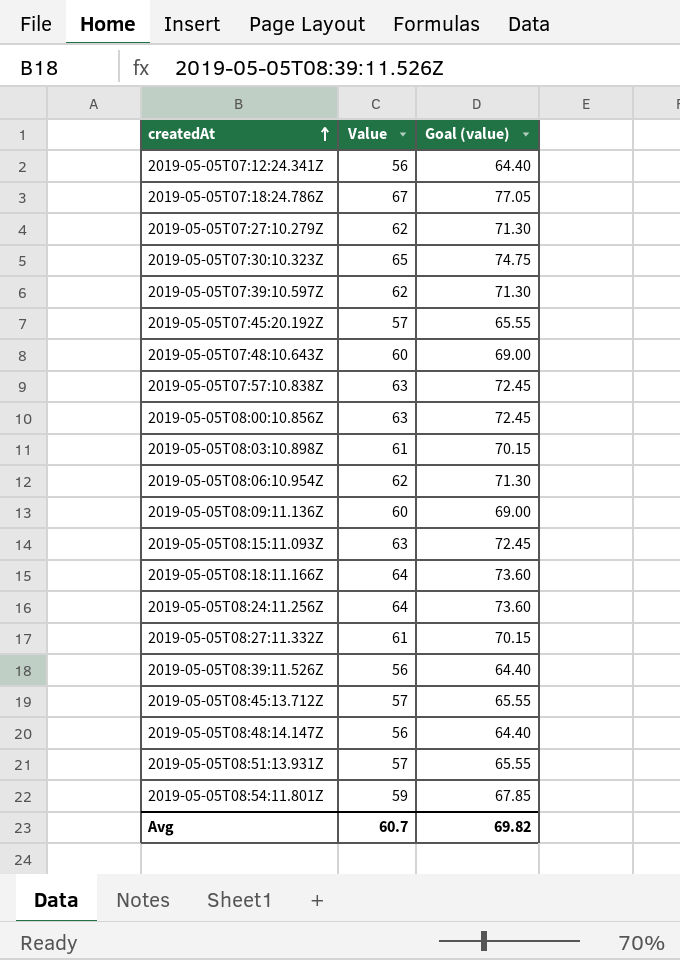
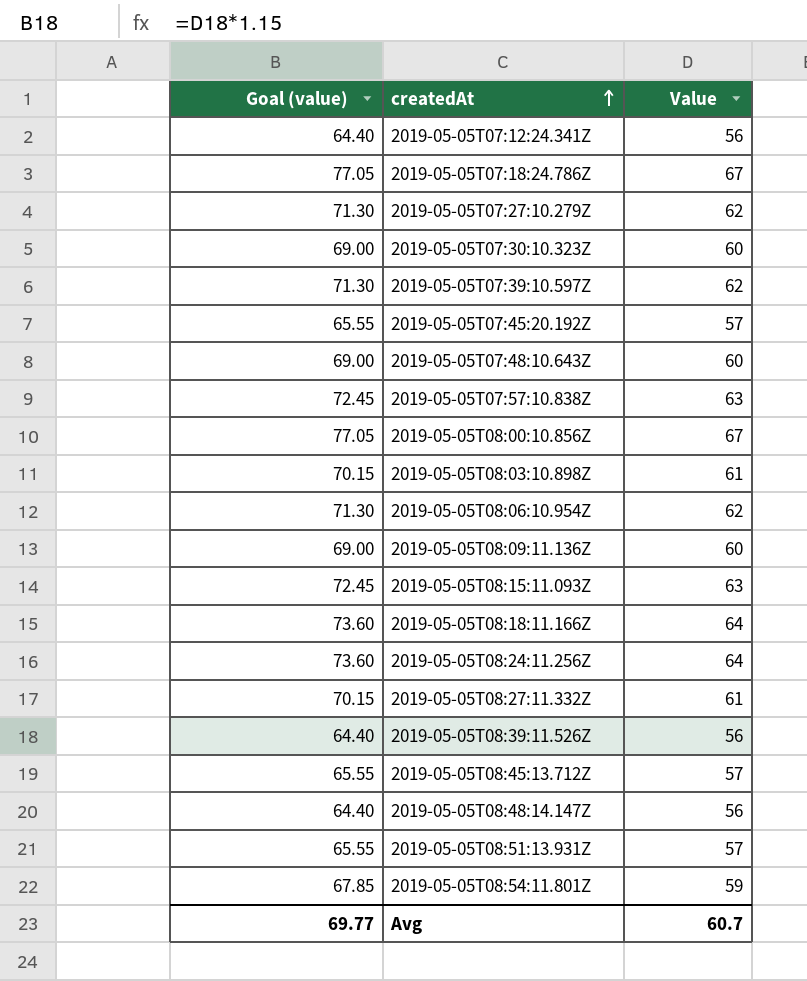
column Goal (value) | position: 3 -> 1
2019-05-05T07:30:10.323Z | Goal (value): 74.75 -> 69.00
2019-05-05T07:30:10.323Z | Value: 65 -> 60
2019-05-05T08:00:10.856Z | Goal (value): 72.45 -> 77.05
2019-05-05T08:00:10.856Z | Value: 63 -> 67
Avg | Goal (value): 69.82 -> 69.77

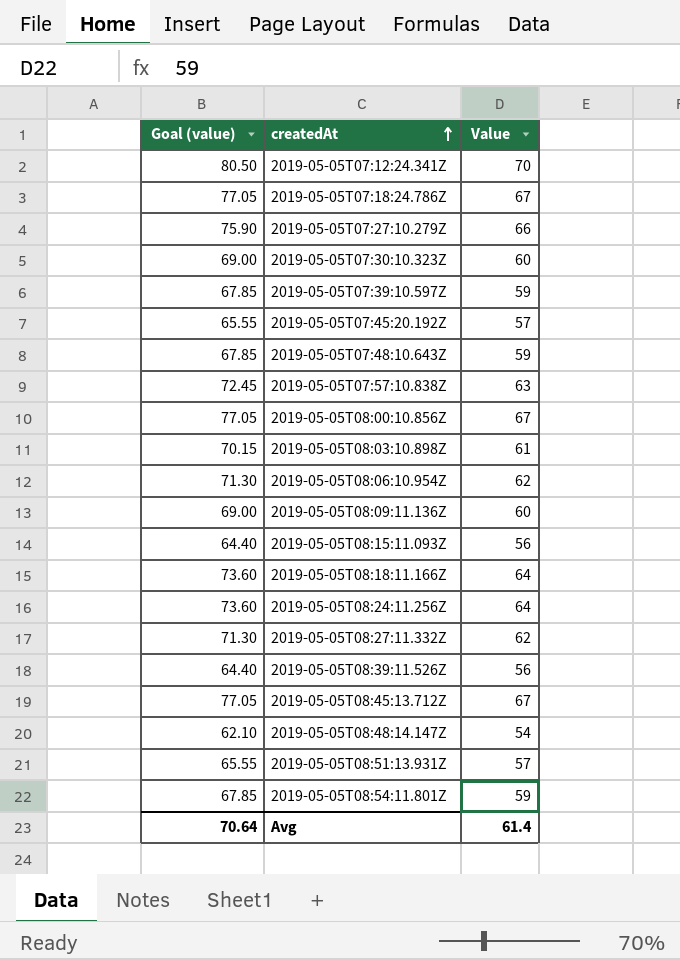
2019-05-05T07:12:24.341Z | Goal (value): 64.40 -> 80.50
2019-05-05T07:12:24.341Z | Value: 56 -> 70
2019-05-05T07:27:10.279Z | Goal (value): 71.30 -> 75.90
2019-05-05T07:27:10.279Z | Value: 62 -> 66
2019-05-05T07:39:10.597Z | Goal (value): 71.30 -> 67.85
2019-05-05T07:39:10.597Z | Value: 62 -> 59
2019-05-05T07:48:10.643Z | Goal (value): 69.00 -> 67.85
2019-05-05T07:48:10.643Z | Value: 60 -> 59
2019-05-05T08:15:11.093Z | Goal (value): 72.45 -> 64.40
2019-05-05T08:15:11.093Z | Value: 63 -> 56
2019-05-05T08:27:11.332Z | Goal (value): 70.15 -> 71.30
2019-05-05T08:27:11.332Z | Value: 61 -> 62
2019-05-05T08:45:13.712Z | Goal (value): 65.55 -> 77.05
2019-05-05T08:45:13.712Z | Value: 57 -> 67
2019-05-05T08:48:14.147Z | Goal (value): 64.40 -> 62.10
2019-05-05T08:48:14.147Z | Value: 56 -> 54
Avg | Goal (value): 69.77 -> 70.64
Avg | Value: 60.7 -> 61.4

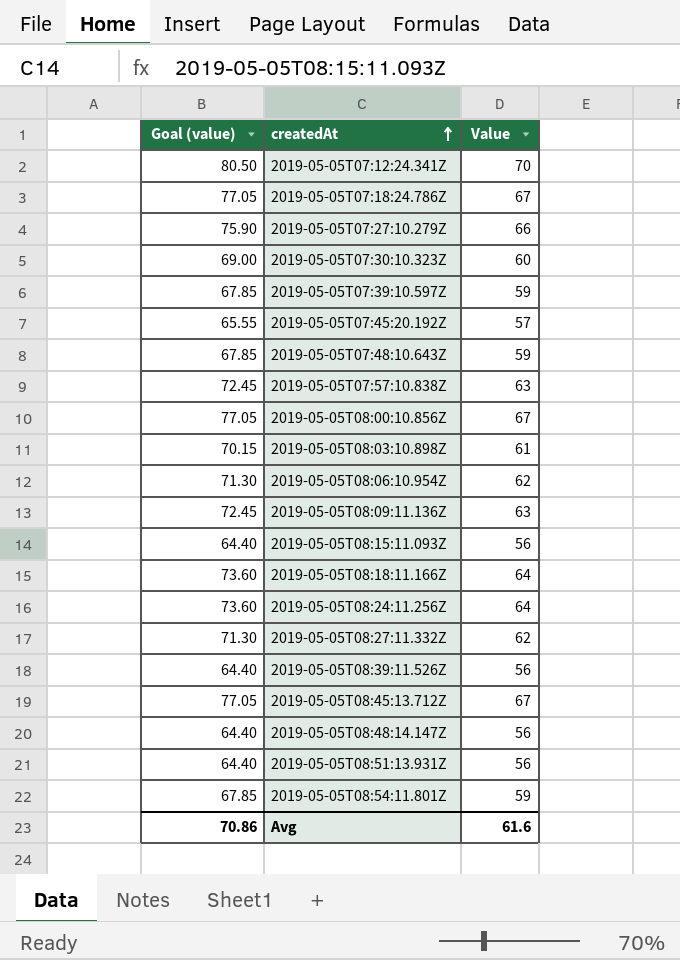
2019-05-05T08:09:11.136Z | Goal (value): 69.00 -> 72.45
2019-05-05T08:09:11.136Z | Value: 60 -> 63
2019-05-05T08:48:14.147Z | Goal (value): 62.10 -> 64.40
2019-05-05T08:48:14.147Z | Value: 54 -> 56
2019-05-05T08:51:13.931Z | Goal (value): 65.55 -> 64.40
2019-05-05T08:51:13.931Z | Value: 57 -> 56
Avg | Goal (value): 70.64 -> 70.86
Avg | Value: 61.4 -> 61.6

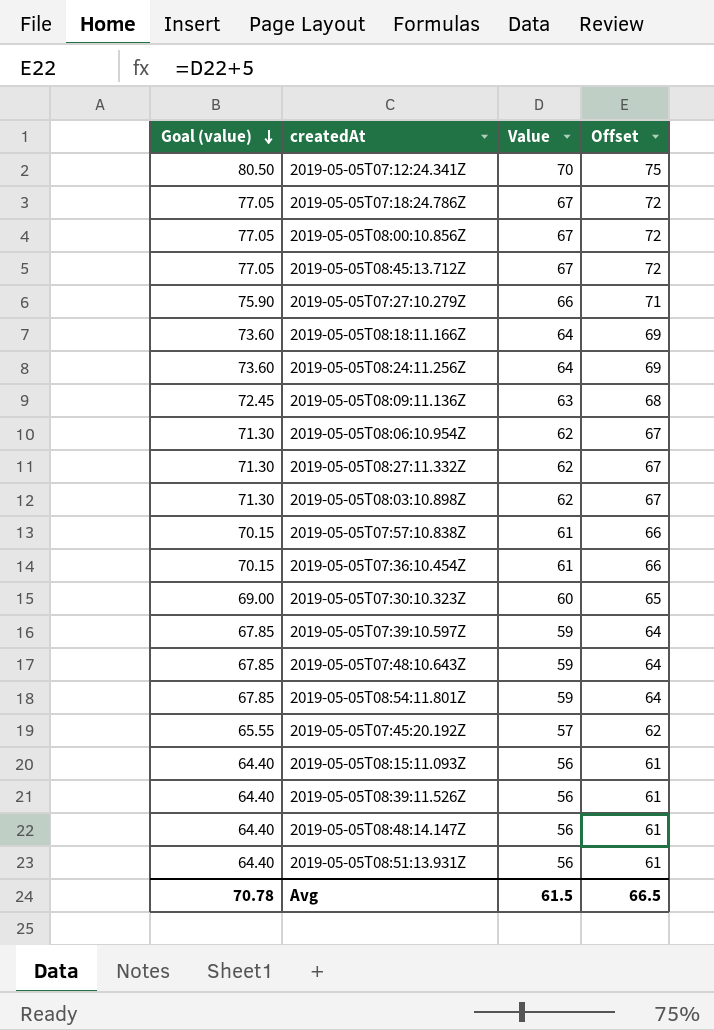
row order: createdAt ascending -> Goal (value) descending
column Offset | formula: none -> [Value] + 5
2019-05-05T08:03:10.898Z | Goal (value): 70.15 -> 71.30
2019-05-05T08:03:10.898Z | Value: 61 -> 62
2019-05-05T07:57:10.838Z | Goal (value): 72.45 -> 70.15
2019-05-05T07:57:10.838Z | Value: 63 -> 61
row 2019-05-05T07:36:10.454Z: none -> 70.15 | 61 | 66
Avg | Goal (value): 70.86 -> 70.78
Avg | Value: 61.6 -> 61.5

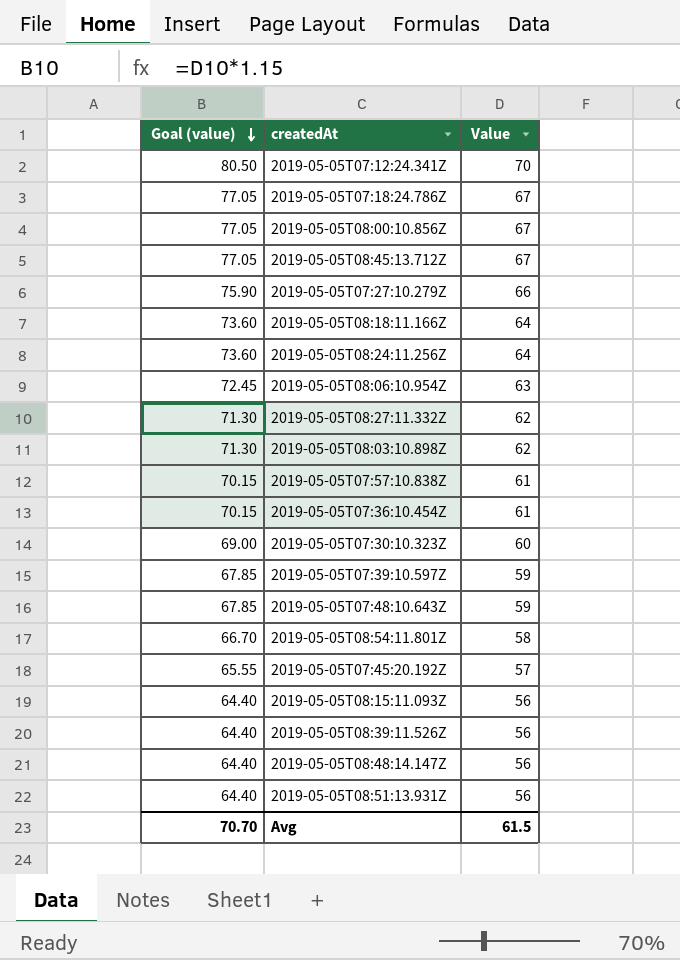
column Offset | formula: [Value] + 5 -> none
row 2019-05-05T08:09:11.136Z: 72.45 | 63 | 68 -> none
2019-05-05T08:06:10.954Z | Goal (value): 71.30 -> 72.45
2019-05-05T08:06:10.954Z | Value: 62 -> 63
2019-05-05T08:54:11.801Z | Goal (value): 67.85 -> 66.70
2019-05-05T08:54:11.801Z | Value: 59 -> 58
Avg | Goal (value): 70.78 -> 70.70

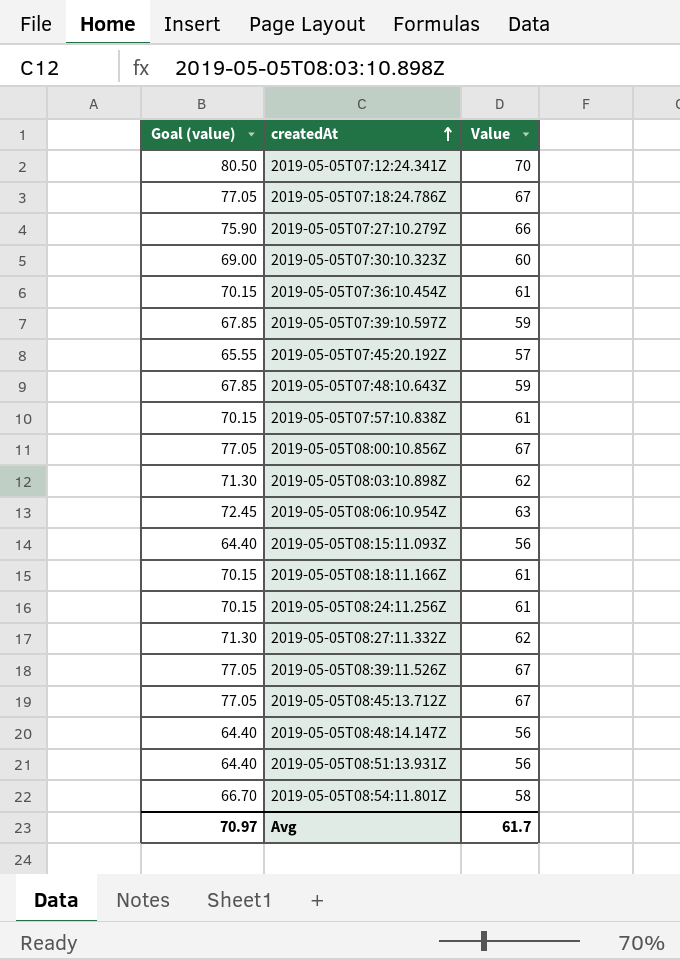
row order: Goal (value) descending -> createdAt ascending
2019-05-05T08:18:11.166Z | Goal (value): 73.60 -> 70.15
2019-05-05T08:18:11.166Z | Value: 64 -> 61
2019-05-05T08:24:11.256Z | Goal (value): 73.60 -> 70.15
2019-05-05T08:24:11.256Z | Value: 64 -> 61
2019-05-05T08:39:11.526Z | Goal (value): 64.40 -> 77.05
2019-05-05T08:39:11.526Z | Value: 56 -> 67
Avg | Goal (value): 70.70 -> 70.97
Avg | Value: 61.5 -> 61.7

